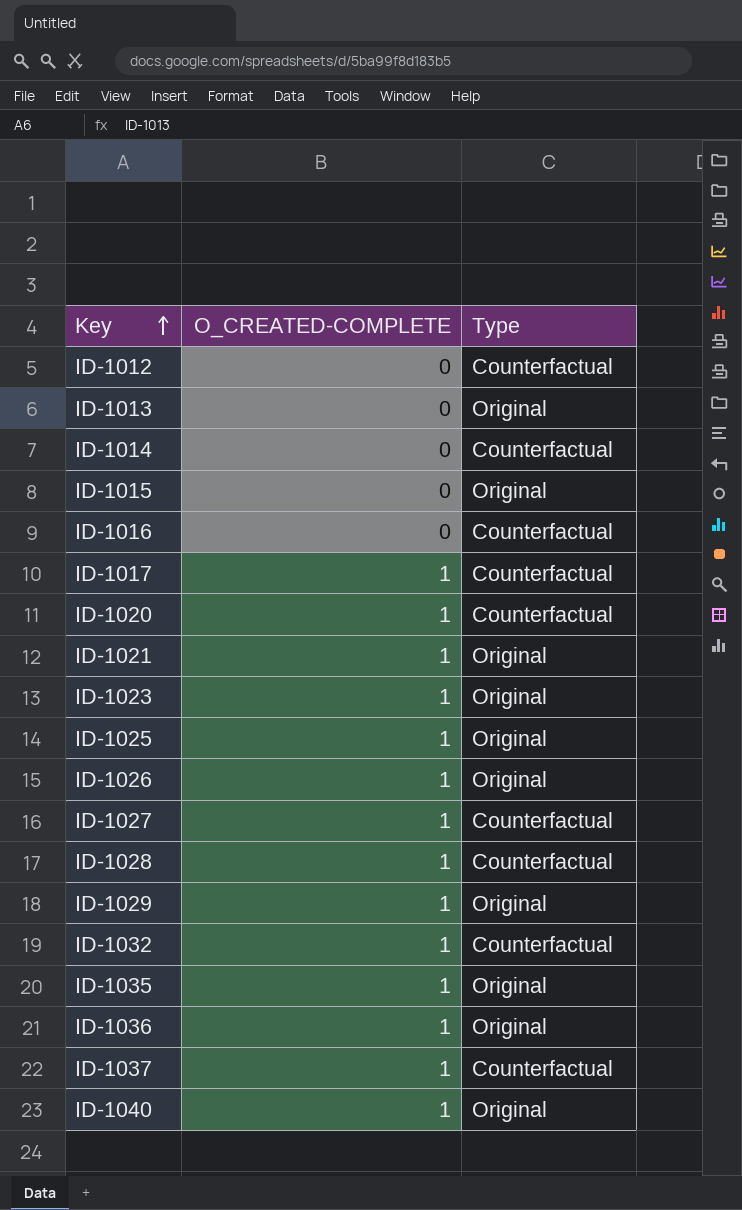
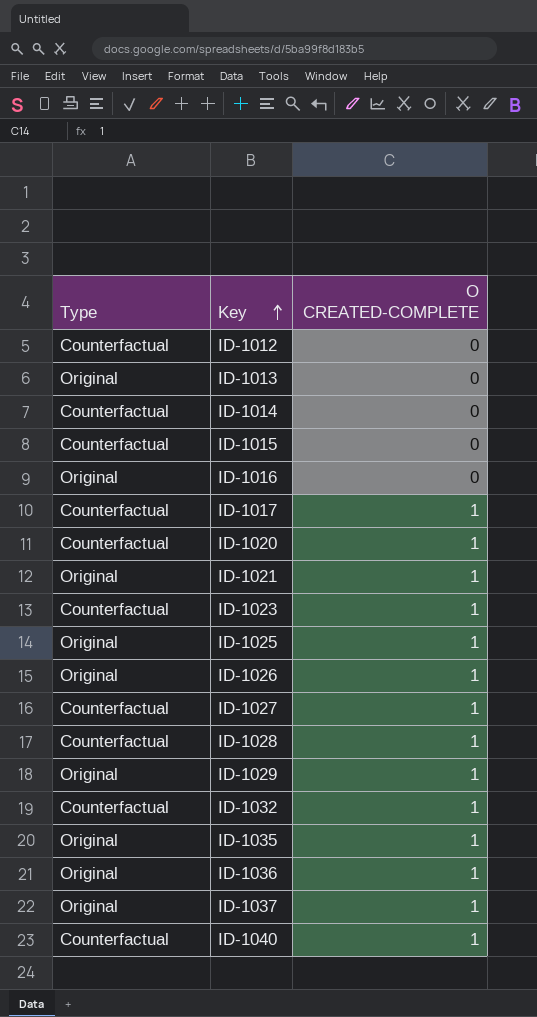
column Type | position: 3 -> 1
column name: O_CREATED-COMPLETE -> O CREATED-COMPLETE
ID-1015 | Type: Original -> Counterfactual
ID-1016 | Type: Counterfactual -> Original
ID-1023 | Type: Original -> Counterfactual
ID-1037 | Type: Counterfactual -> Original
ID-1040 | Type: Original -> Counterfactual

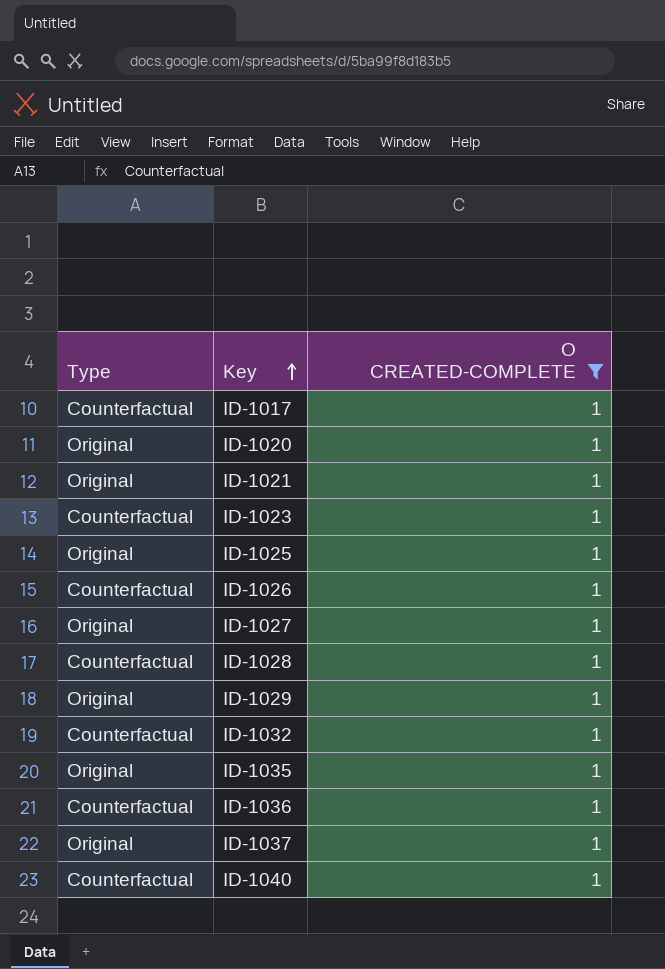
filter: none -> O CREATED-COMPLETE = 1
ID-1020 | Type: Counterfactual -> Original
ID-1026 | Type: Original -> Counterfactual
ID-1027 | Type: Counterfactual -> Original
ID-1036 | Type: Original -> Counterfactual

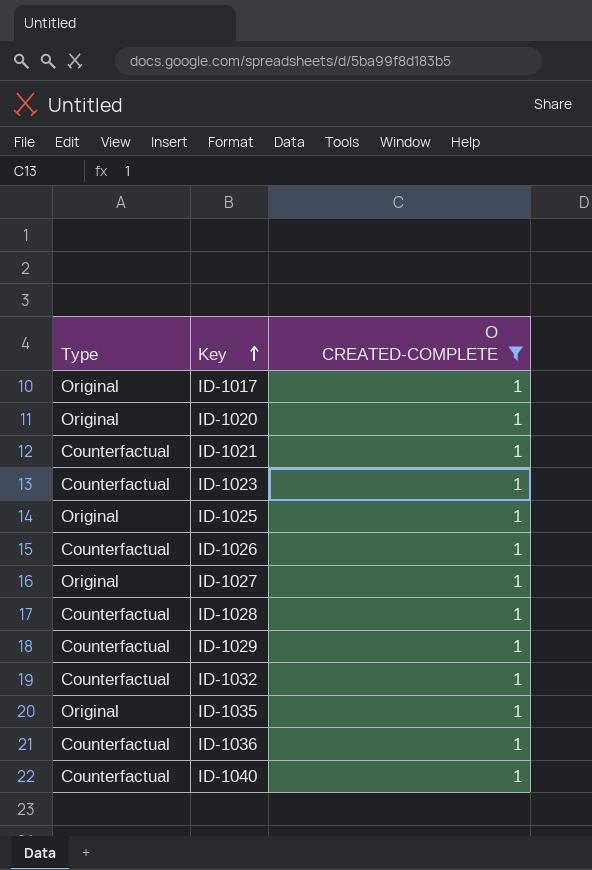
row ID-1037: Original | 1 -> none
ID-1017 | Type: Counterfactual -> Original
ID-1021 | Type: Original -> Counterfactual
ID-1029 | Type: Original -> Counterfactual

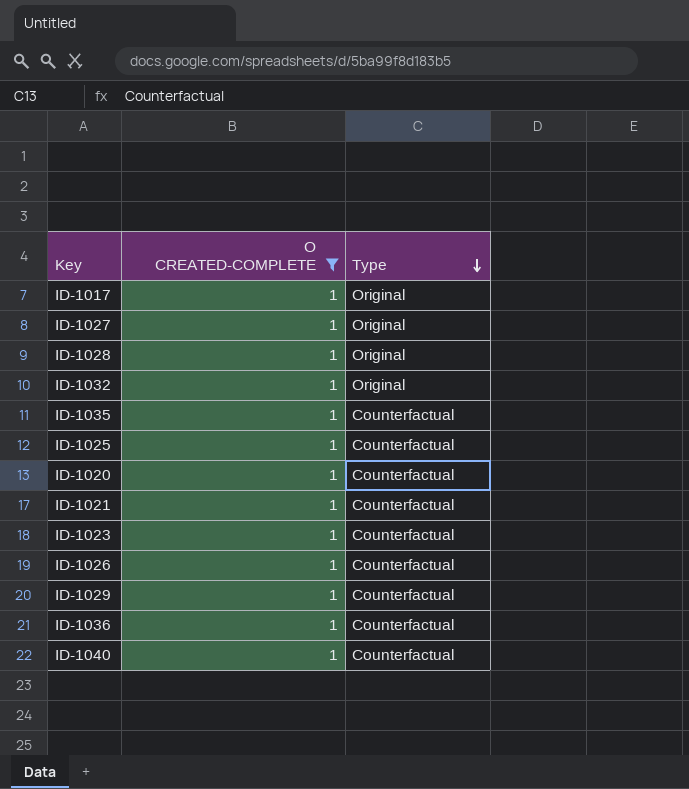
row order: Key ascending -> Type descending
column Type | position: 1 -> 3
ID-1028 | Type: Counterfactual -> Original
ID-1032 | Type: Counterfactual -> Original
ID-1035 | Type: Original -> Counterfactual
ID-1025 | Type: Original -> Counterfactual
ID-1020 | Type: Original -> Counterfactual

